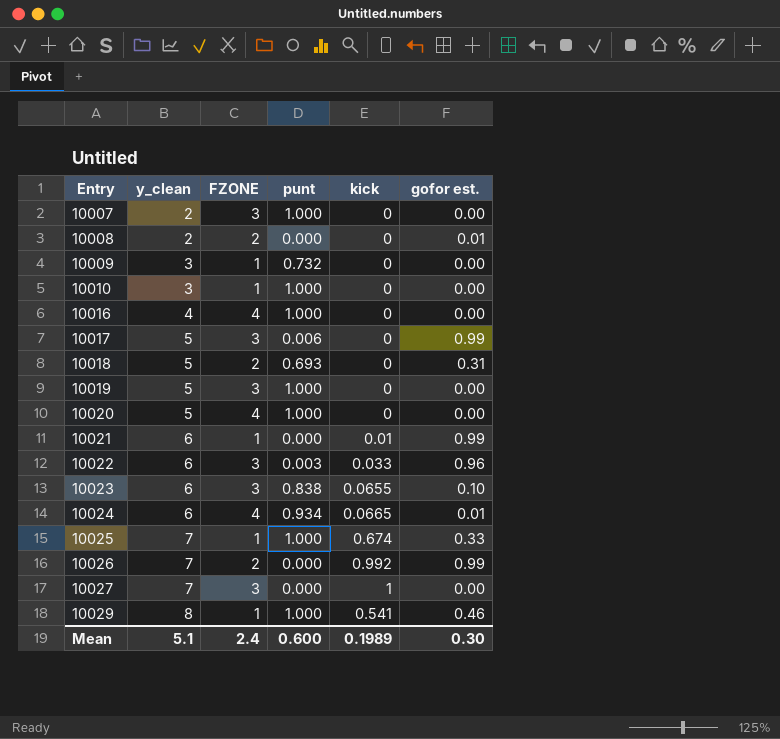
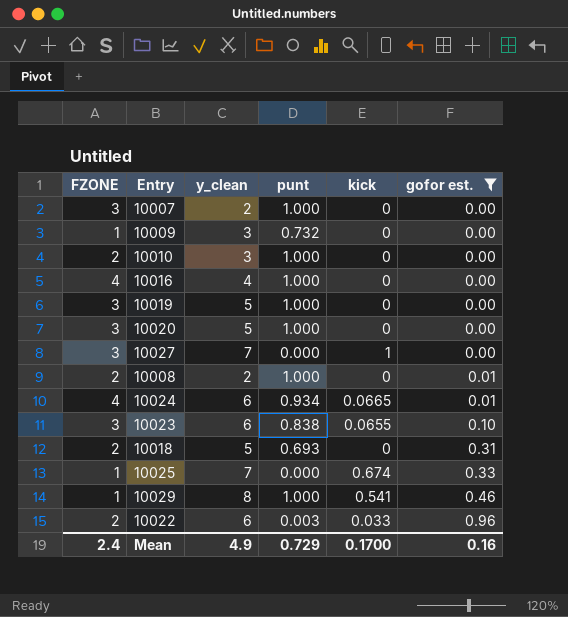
filter: none -> gofor est. != 0.99
row order: Entry ascending -> gofor est. ascending
column FZONE | position: 3 -> 1
10010 | FZONE: 1 -> 2
10020 | FZONE: 4 -> 3
10008 | punt: 0.000 -> 1.000
10025 | punt: 1.000 -> 0.000
10022 | FZONE: 3 -> 2
Mean | y_clean: 5.1 -> 4.9
Mean | punt: 0.600 -> 0.729
Mean | kick: 0.1989 -> 0.1700
Mean | gofor est.: 0.30 -> 0.16

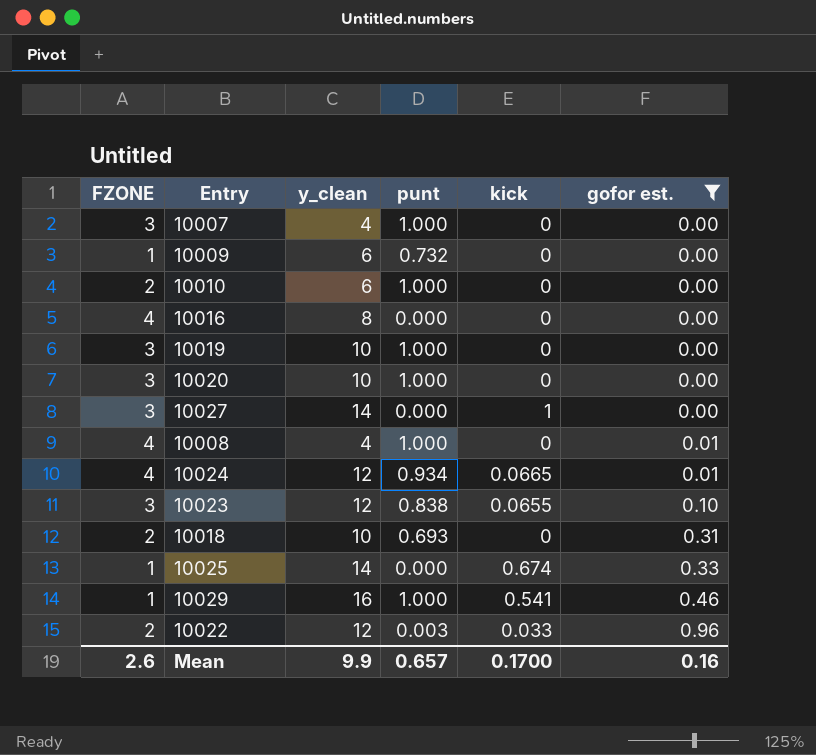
10007 | y_clean: 2 -> 4
10009 | y_clean: 3 -> 6
10010 | y_clean: 3 -> 6
10016 | y_clean: 4 -> 8
10016 | punt: 1.000 -> 0.000
10019 | y_clean: 5 -> 10
10020 | y_clean: 5 -> 10
10027 | y_clean: 7 -> 14
10008 | FZONE: 2 -> 4
10008 | y_clean: 2 -> 4
10024 | y_clean: 6 -> 12
10023 | y_clean: 6 -> 12
10018 | y_clean: 5 -> 10
10025 | y_clean: 7 -> 14
10029 | y_clean: 8 -> 16
10022 | y_clean: 6 -> 12
Mean | FZONE: 2.4 -> 2.6
Mean | y_clean: 4.9 -> 9.9
Mean | punt: 0.729 -> 0.657

